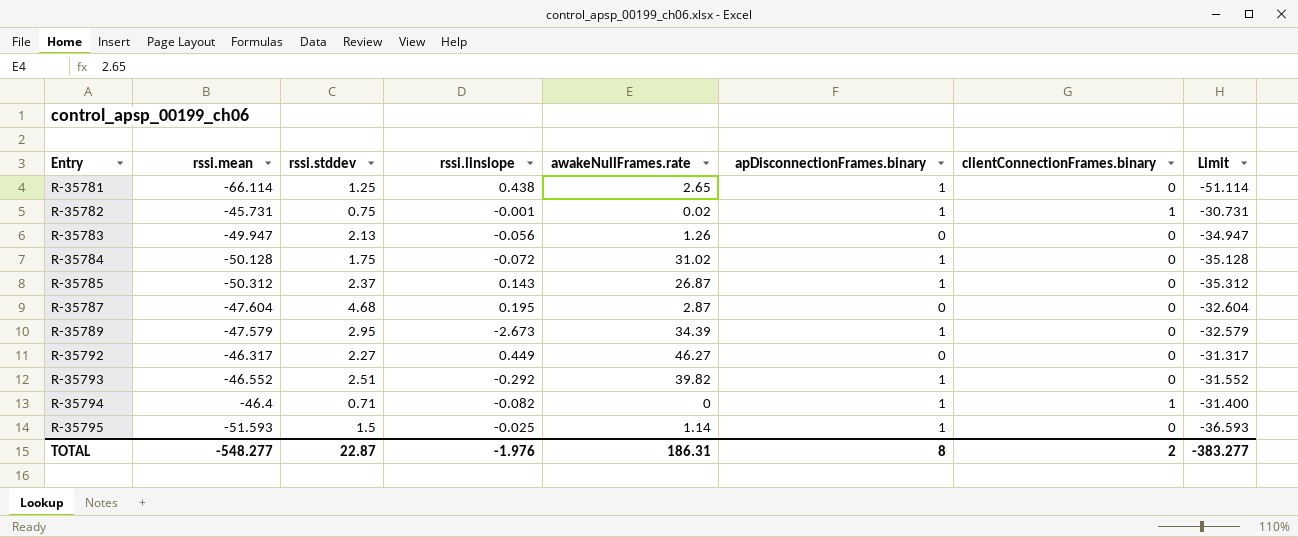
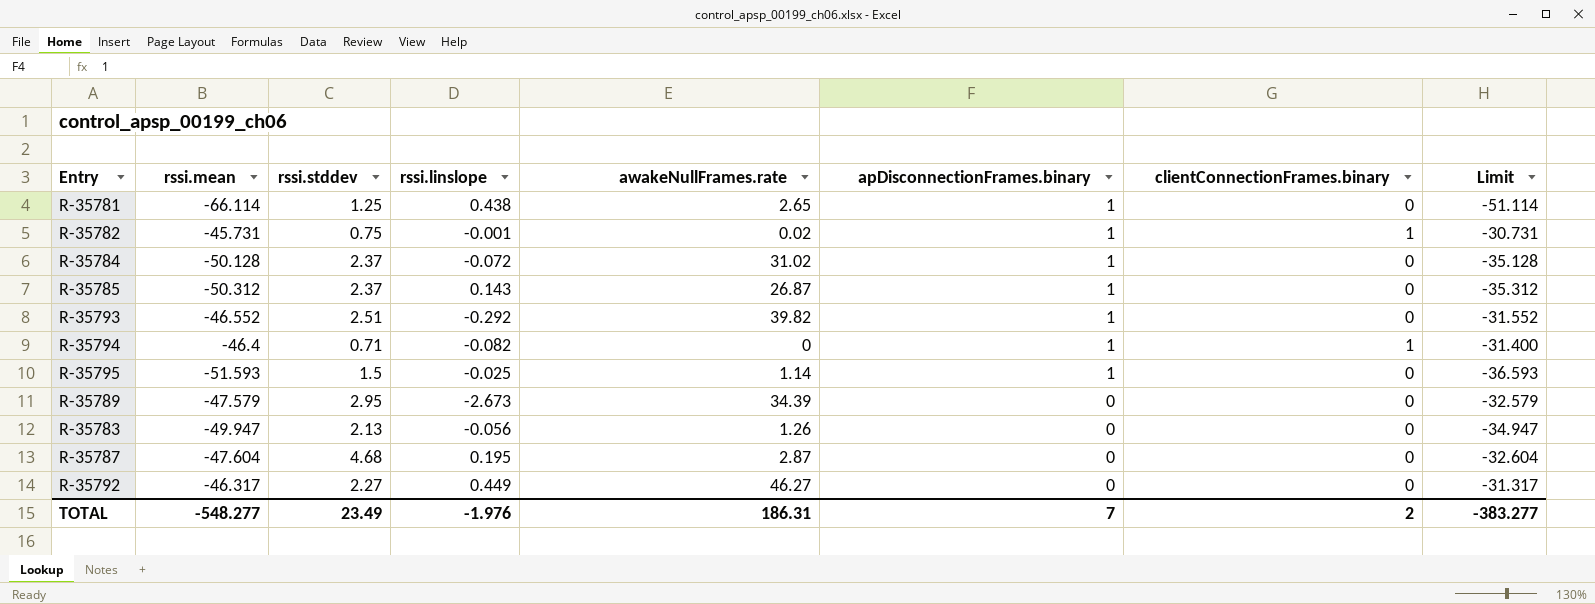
row order: Entry ascending -> apDisconnectionFrames.binary descending
R-35784 | rssi.stddev: 1.75 -> 2.37
R-35789 | apDisconnectionFrames.binary: 1 -> 0
TOTAL | rssi.stddev: 22.87 -> 23.49
TOTAL | apDisconnectionFrames.binary: 8 -> 7

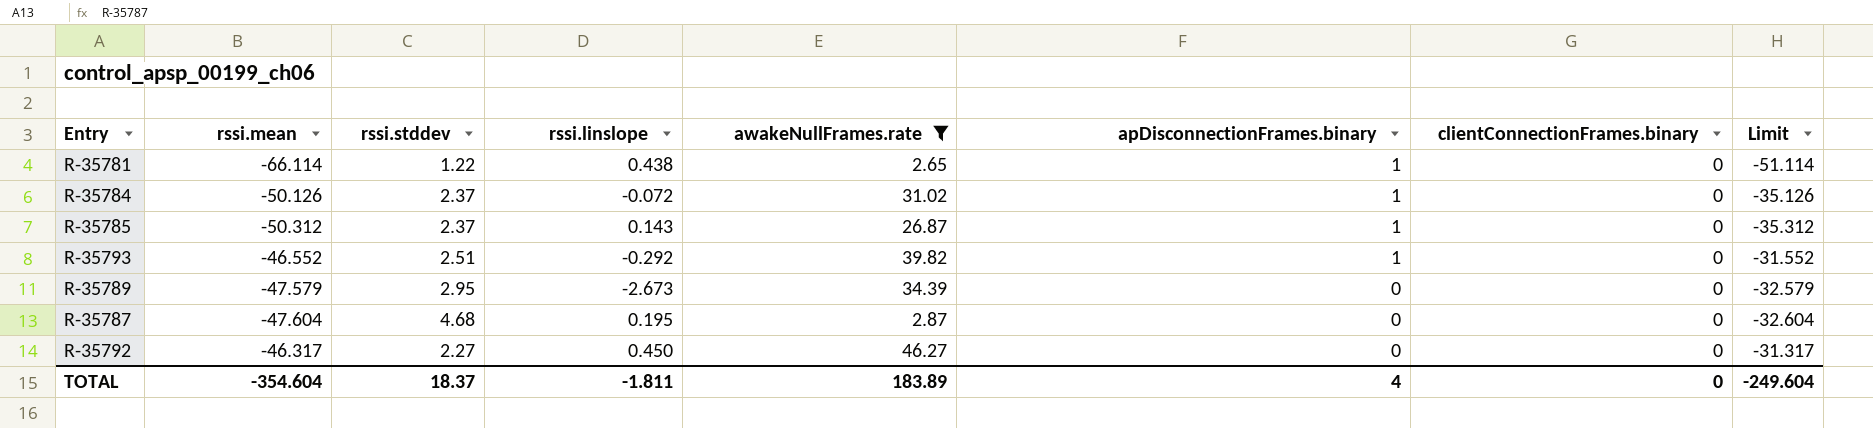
filter: none -> awakeNullFrames.rate >= 2.65
R-35781 | rssi.stddev: 1.25 -> 1.22
R-35784 | rssi.mean: -50.128 -> -50.126
R-35784 | Limit: -35.128 -> -35.126
R-35792 | rssi.linslope: 0.449 -> 0.450
TOTAL | rssi.mean: -548.277 -> -354.604
TOTAL | rssi.stddev: 23.49 -> 18.37
TOTAL | rssi.linslope: -1.976 -> -1.811
TOTAL | awakeNullFrames.rate: 186.31 -> 183.89
TOTAL | apDisconnectionFrames.binary: 7 -> 4
TOTAL | clientConnectionFrames.binary: 2 -> 0
TOTAL | Limit: -383.277 -> -249.604

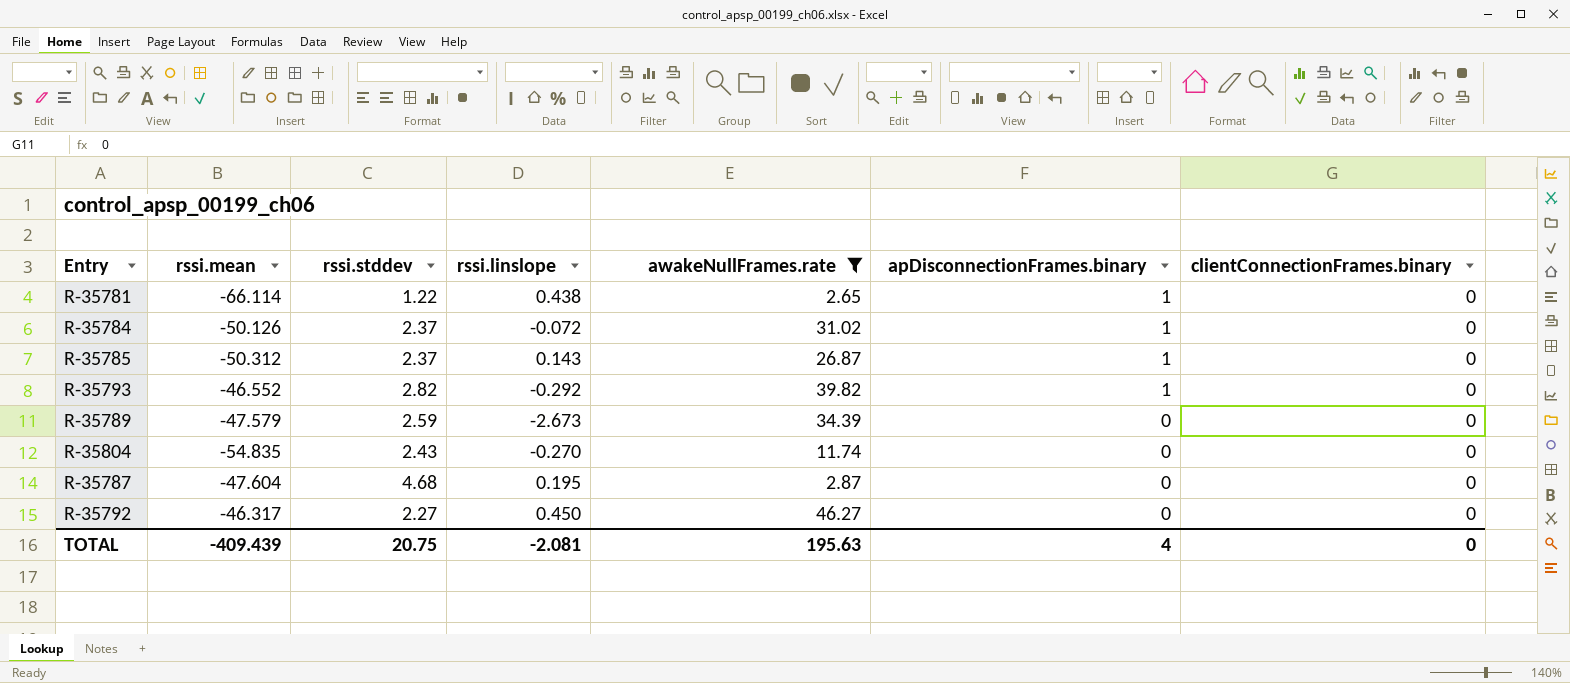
column Limit | formula: [rssi.mean] + 15 -> none
R-35793 | rssi.stddev: 2.51 -> 2.82
R-35789 | rssi.stddev: 2.95 -> 2.59
row R-35804: none -> -54.835 | 2.43 | -0.270 | 11.74 | 0 | 0
TOTAL | rssi.mean: -354.604 -> -409.439
TOTAL | rssi.stddev: 18.37 -> 20.75
TOTAL | rssi.linslope: -1.811 -> -2.081
TOTAL | awakeNullFrames.rate: 183.89 -> 195.63

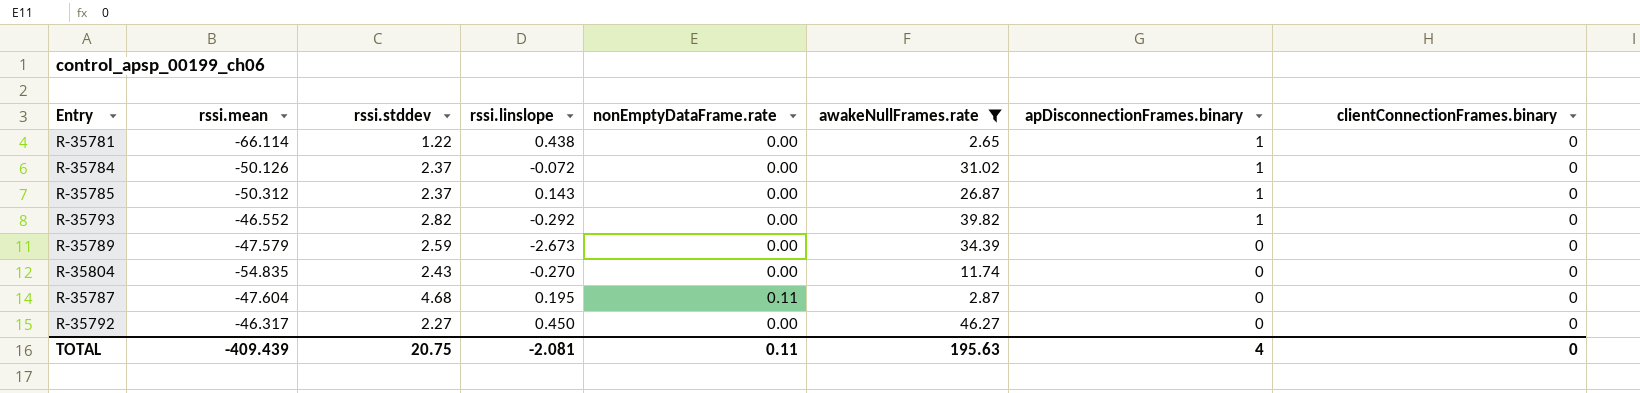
column nonEmptyDataFrame.rate | position: none -> 5

